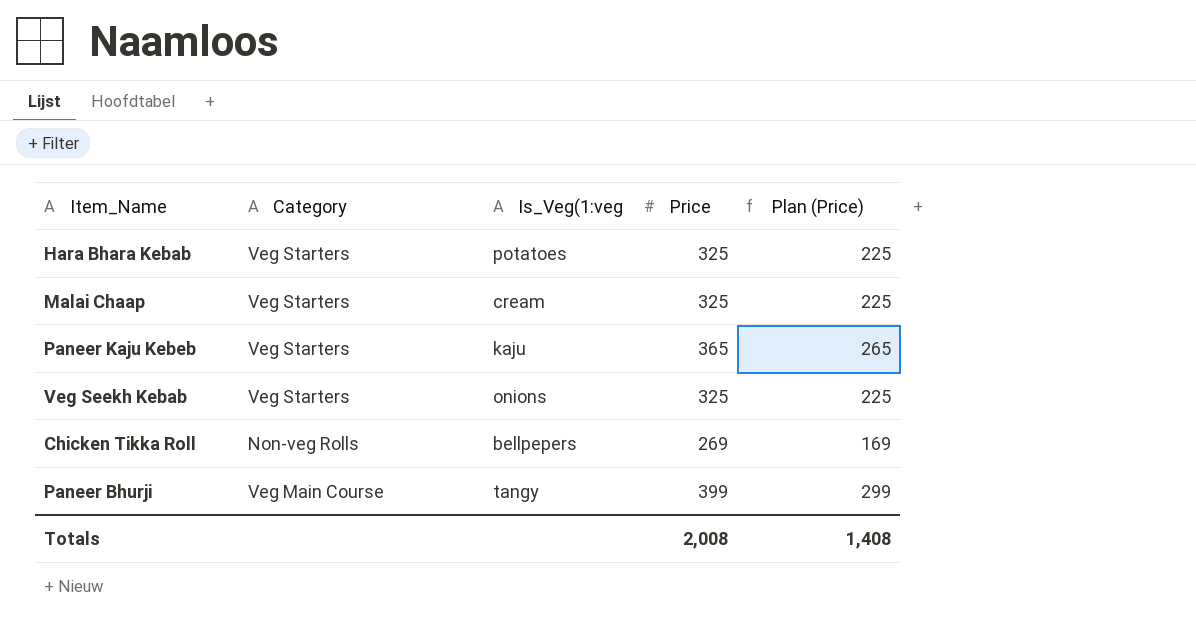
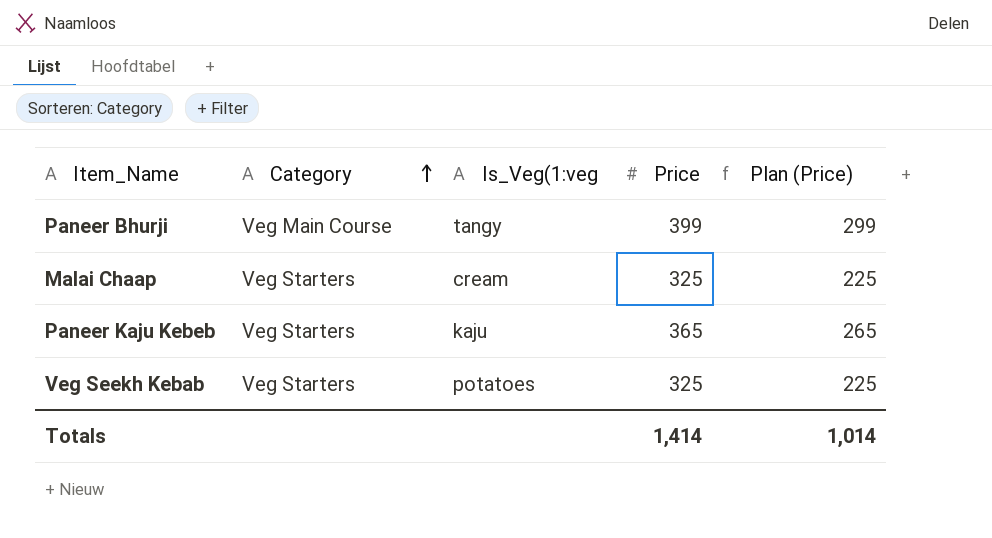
row order: none -> Category ascending
row Hara Bhara Kebab: Veg Starters | potatoes | 325 | 225 -> none
row Chicken Tikka Roll: Non-veg Rolls | bellpepers | 269 | 169 -> none
Veg Seekh Kebab | Is_Veg(1:veg: onions -> potatoes
Totals | Price: 2,008 -> 1,414
Totals | Plan (Price): 1,408 -> 1,014

